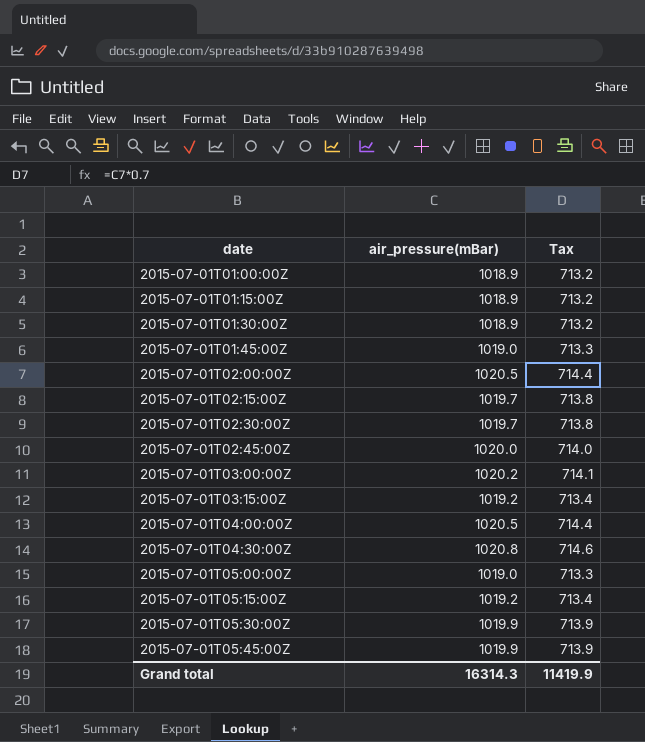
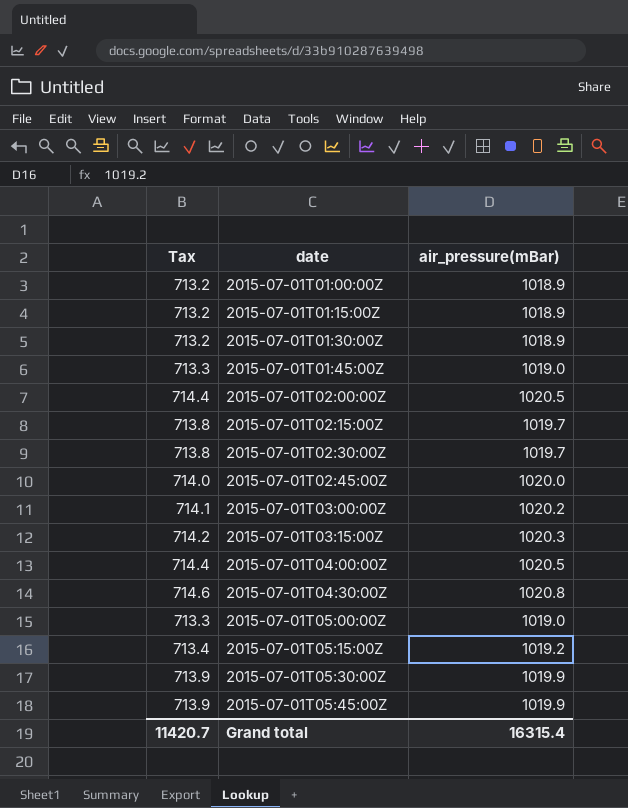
column Tax | position: 3 -> 1
2015-07-01T03:15:00Z | Tax: 713.4 -> 714.2
2015-07-01T03:15:00Z | air_pressure(mBar): 1019.2 -> 1020.3
Grand total | Tax: 11419.9 -> 11420.7
Grand total | air_pressure(mBar): 16314.3 -> 16315.4

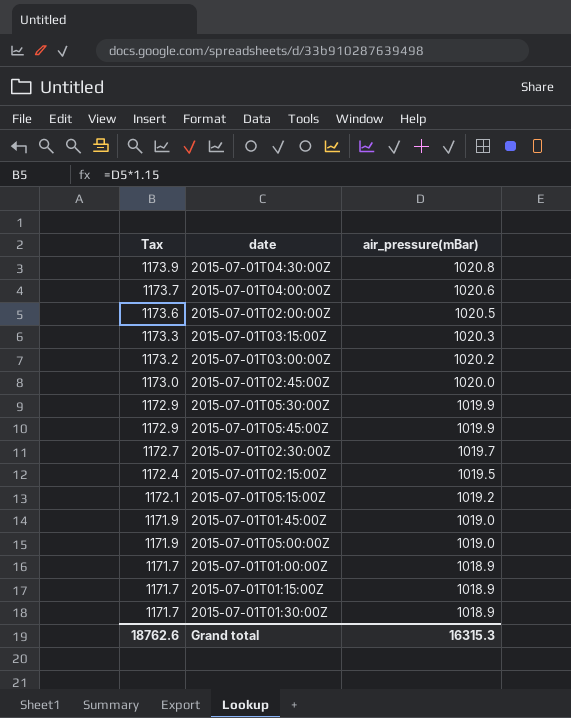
row order: date ascending -> Tax descending
column Tax | formula: [air_pressure(mBar)] * 0.7 -> [air_pressure(mBar)] * 1.15
2015-07-01T04:00:00Z | air_pressure(mBar): 1020.5 -> 1020.6
2015-07-01T02:15:00Z | air_pressure(mBar): 1019.7 -> 1019.5
Grand total | Tax: 11420.7 -> 18762.6
Grand total | air_pressure(mBar): 16315.4 -> 16315.3

